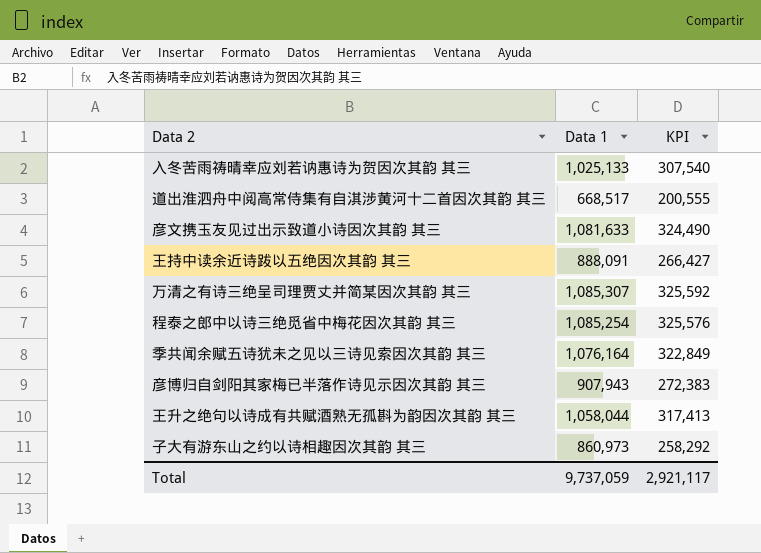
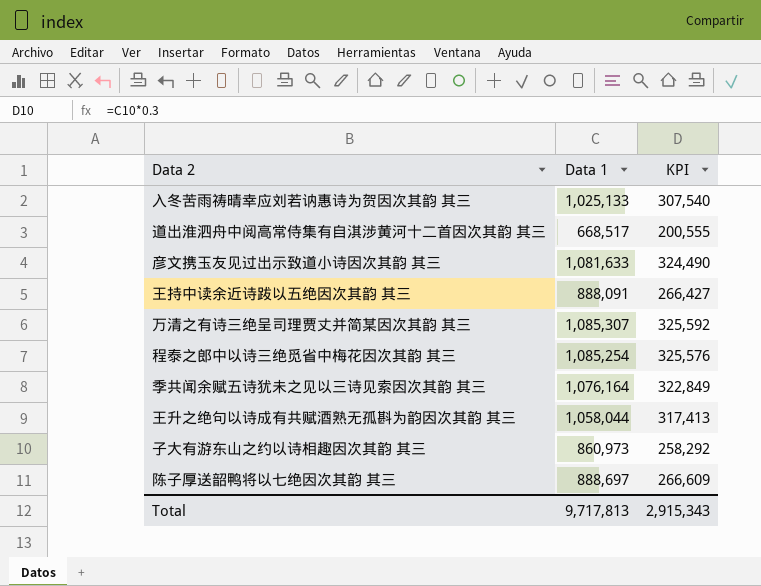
row 彦博归自剑阳其家梅已半落作诗见示因次其韵 其三: 907,943 | 272,383 -> none
row 陈子厚送韶鸭将以七绝因次其韵 其三: none -> 888,697 | 266,609
Total | Data 1: 9,737,059 -> 9,717,813
Total | KPI: 2,921,117 -> 2,915,343

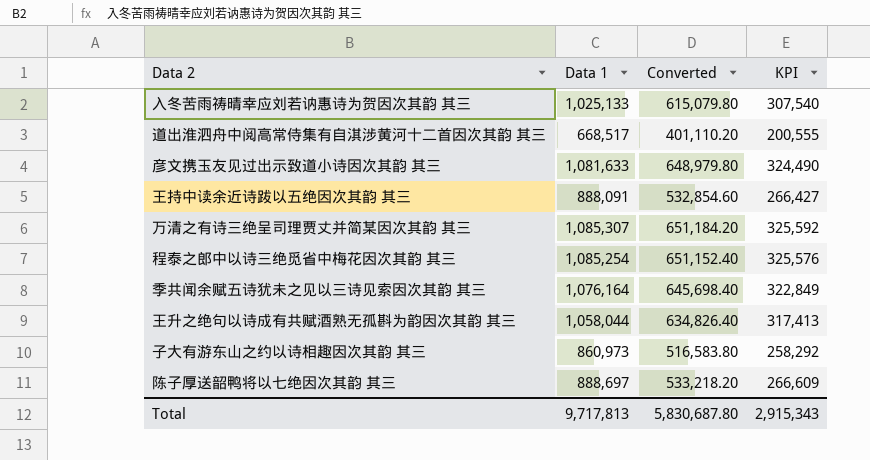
column Converted | formula: none -> [Data 1] * 0.6

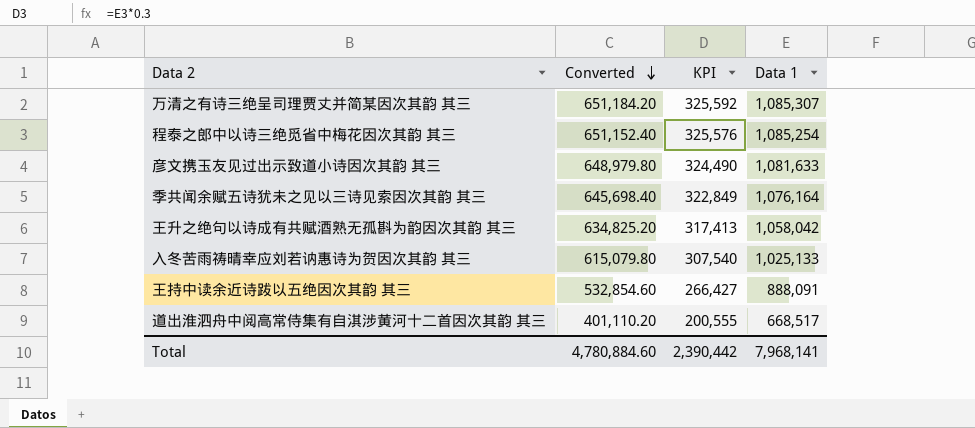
row order: none -> Converted descending
column Data 1 | position: 2 -> 4
row 子大有游东山之约以诗相趣因次其韵 其三: 860,973 | 516,583.80 | 258,292 -> none
row 陈子厚送韶鸭将以七绝因次其韵 其三: 888,697 | 533,218.20 | 266,609 -> none
王升之绝句以诗成有共赋酒熟无孤斟为韵因次其韵 其三 | Converted: 634,826.40 -> 634,825.20
王升之绝句以诗成有共赋酒熟无孤斟为韵因次其韵 其三 | Data 1: 1,058,044 -> 1,058,042
Total | Converted: 5,830,687.80 -> 4,780,884.60
Total | KPI: 2,915,343 -> 2,390,442
Total | Data 1: 9,717,813 -> 7,968,141

